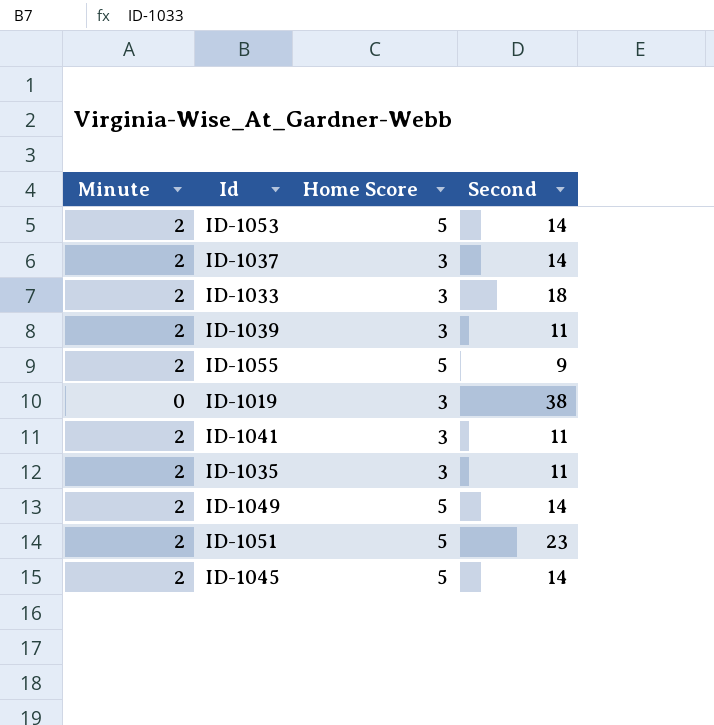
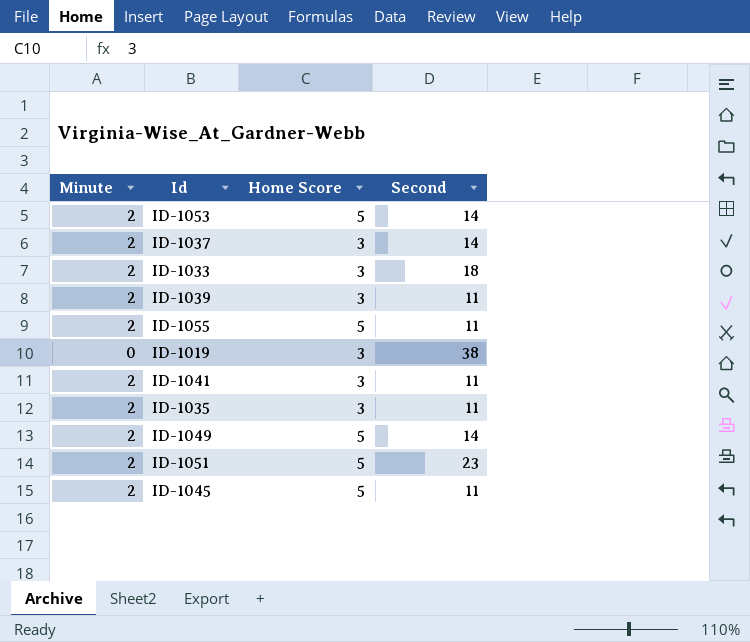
ID-1055 | Second: 9 -> 11
ID-1045 | Second: 14 -> 11

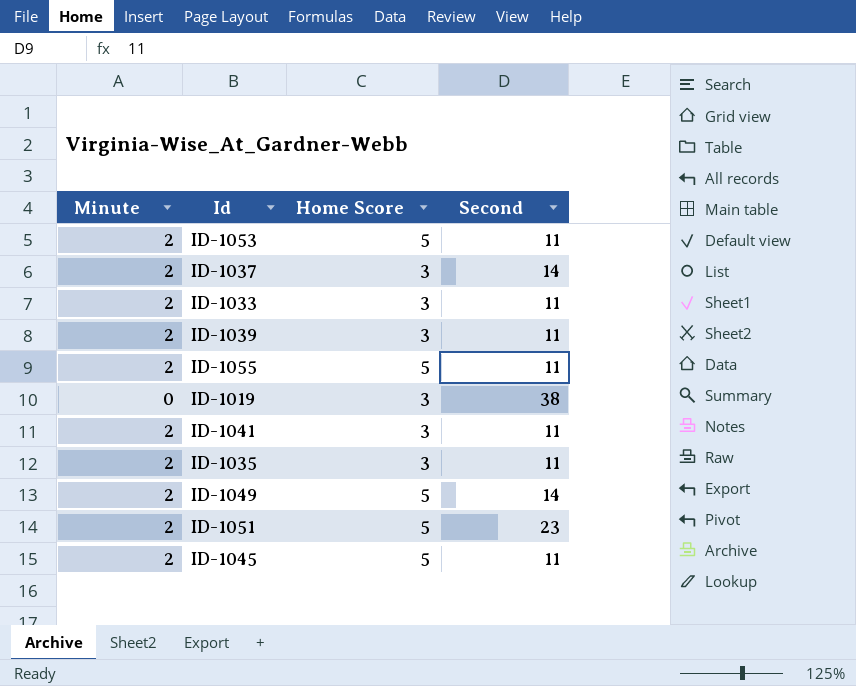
ID-1053 | Second: 14 -> 11
ID-1033 | Second: 18 -> 11

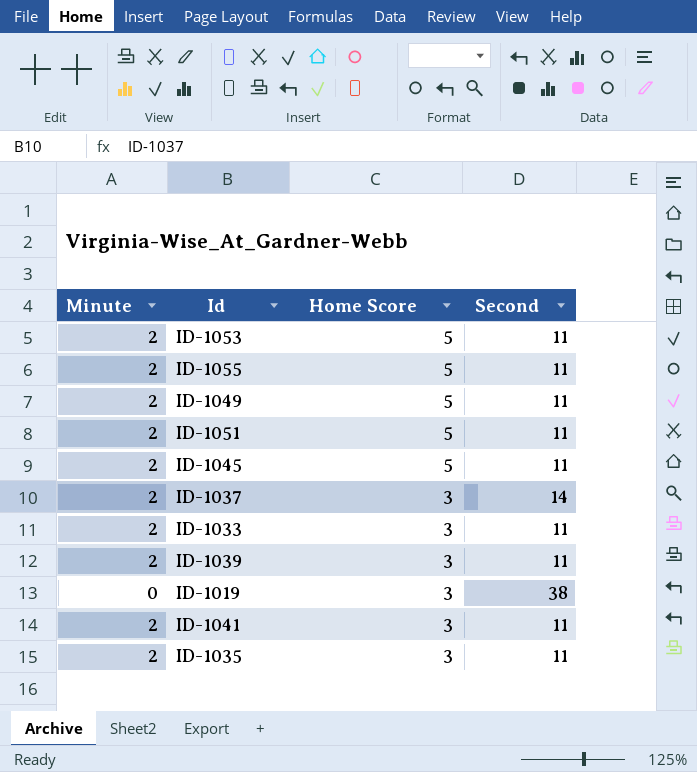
row order: none -> Home Score descending
ID-1049 | Second: 14 -> 11
ID-1051 | Second: 23 -> 11

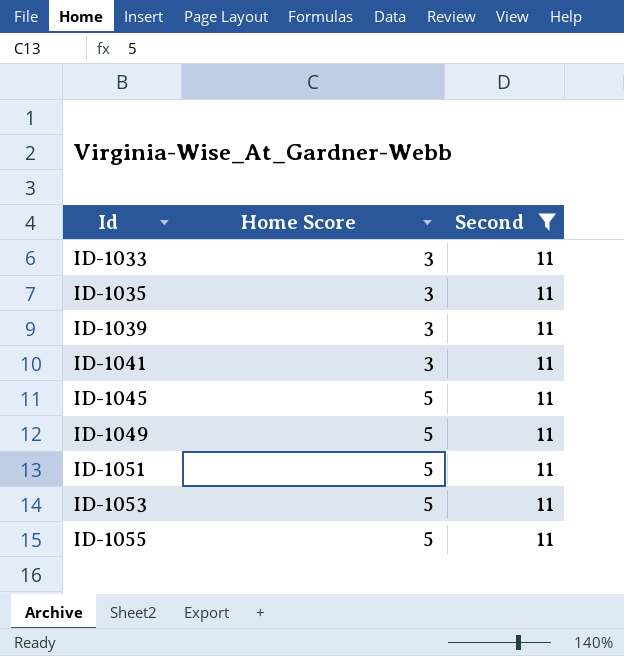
filter: none -> Second = 11
row order: Home Score descending -> Id ascending
column Minute | position: 1 -> none

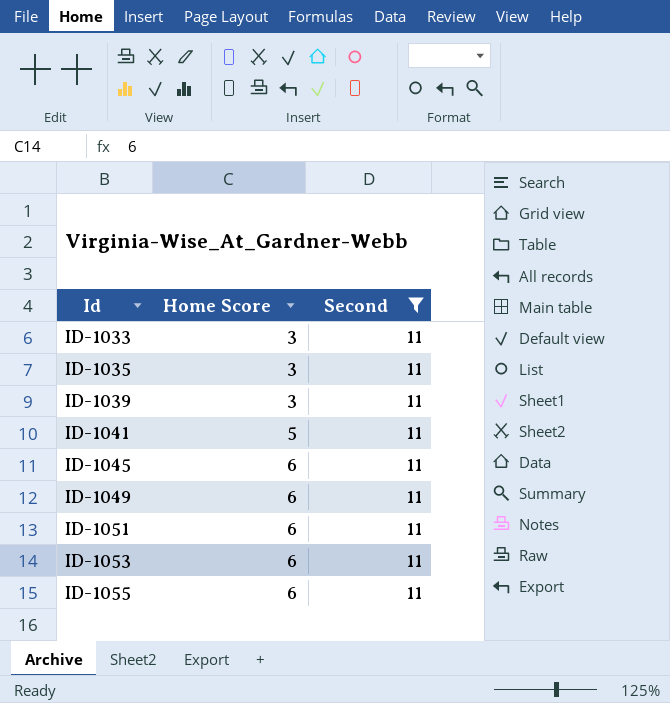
ID-1041 | Home Score: 3 -> 5
ID-1045 | Home Score: 5 -> 6
ID-1049 | Home Score: 5 -> 6
ID-1051 | Home Score: 5 -> 6
ID-1053 | Home Score: 5 -> 6
ID-1055 | Home Score: 5 -> 6

